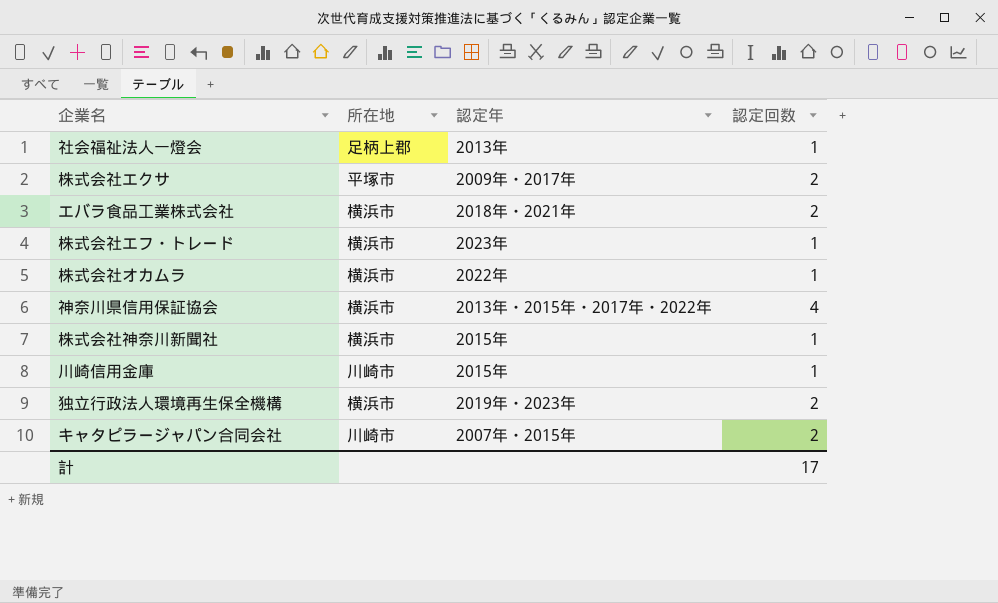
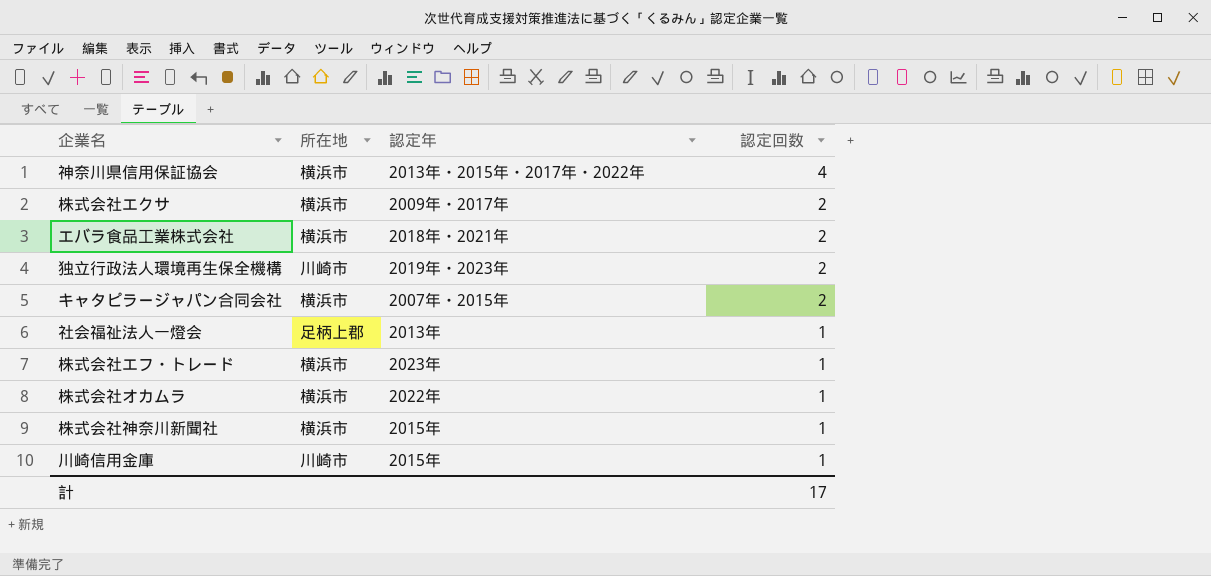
row order: none -> 認定回数 descending
株式会社エクサ | 所在地: 平塚市 -> 横浜市
独立行政法人環境再生保全機構 | 所在地: 横浜市 -> 川崎市
キャタピラージャパン合同会社 | 所在地: 川崎市 -> 横浜市

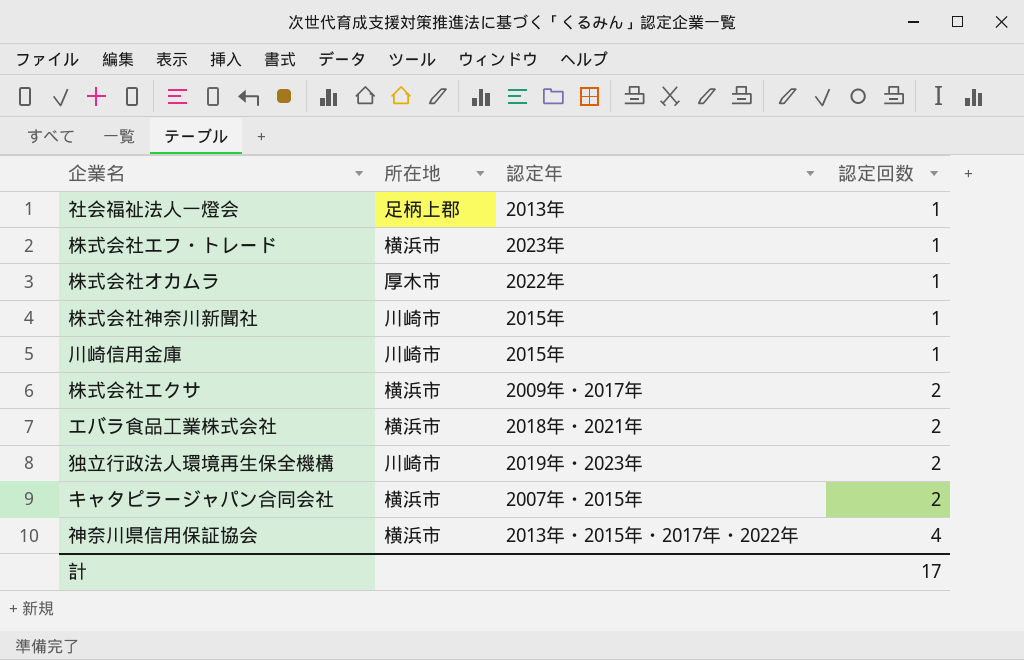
row order: 認定回数 descending -> 認定回数 ascending
株式会社オカムラ | 所在地: 横浜市 -> 厚木市
株式会社神奈川新聞社 | 所在地: 横浜市 -> 川崎市

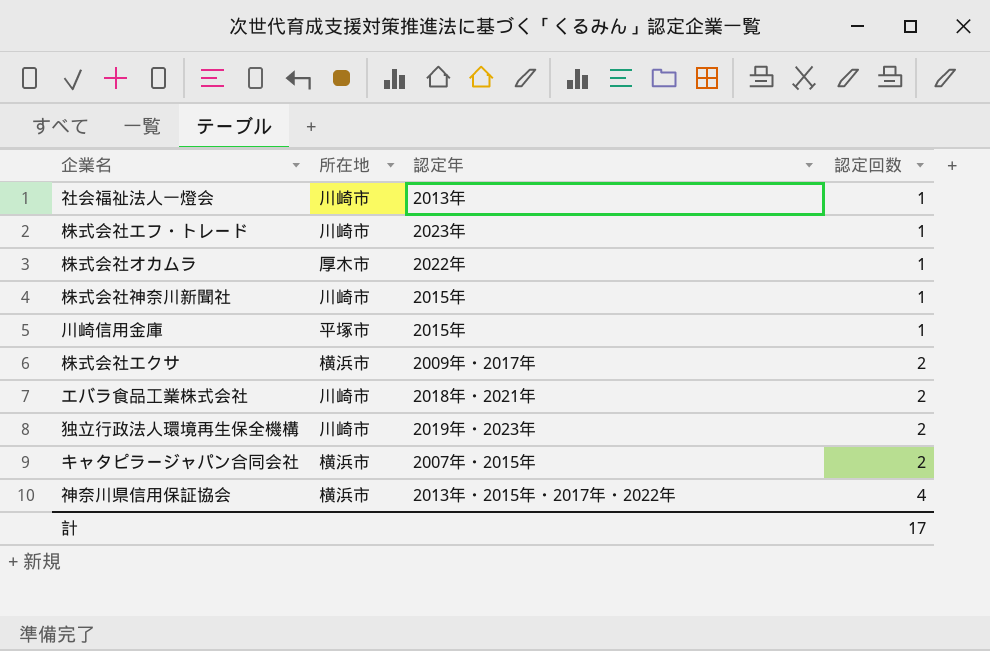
社会福祉法人一燈会 | 所在地: 足柄上郡 -> 川崎市
株式会社エフ・トレード | 所在地: 横浜市 -> 川崎市
川崎信用金庫 | 所在地: 川崎市 -> 平塚市
エバラ食品工業株式会社 | 所在地: 横浜市 -> 川崎市

